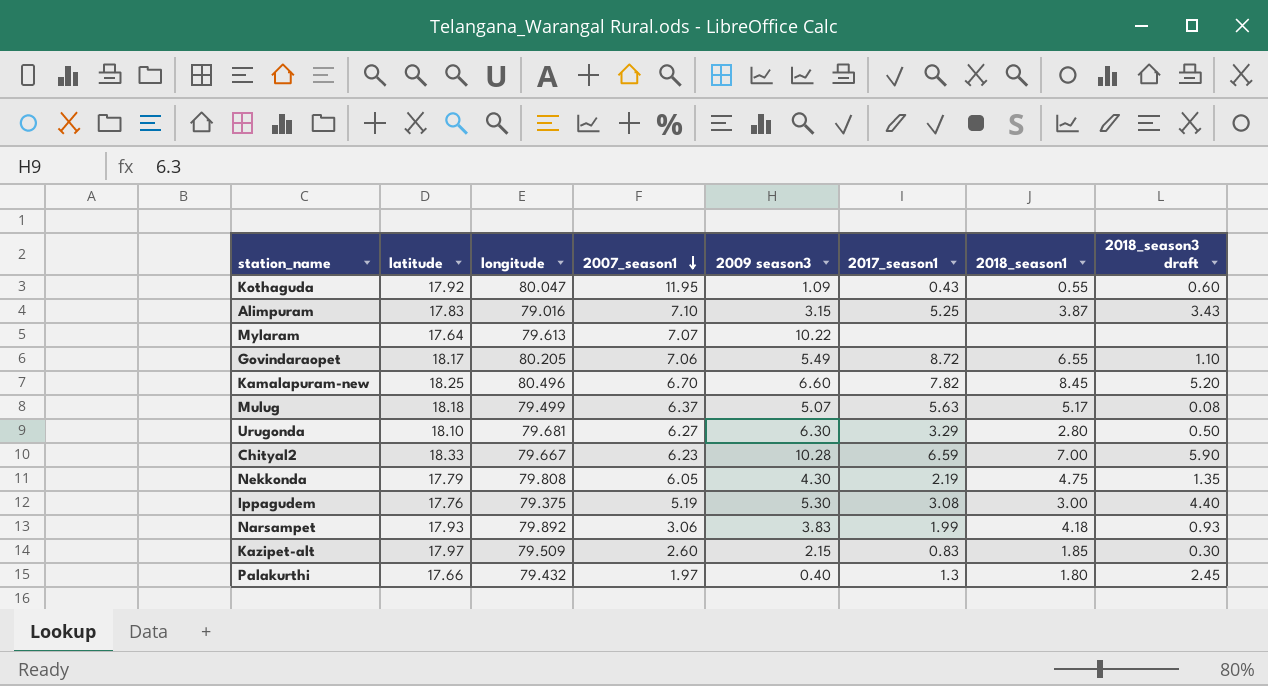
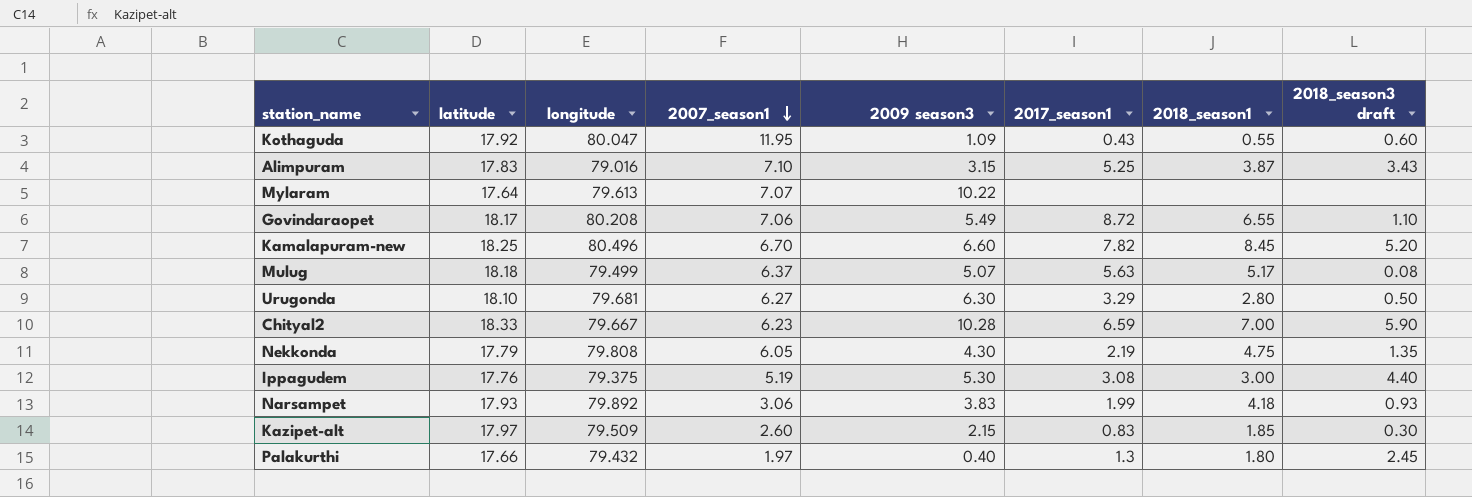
Govindaraopet | longitude: 80.205 -> 80.208

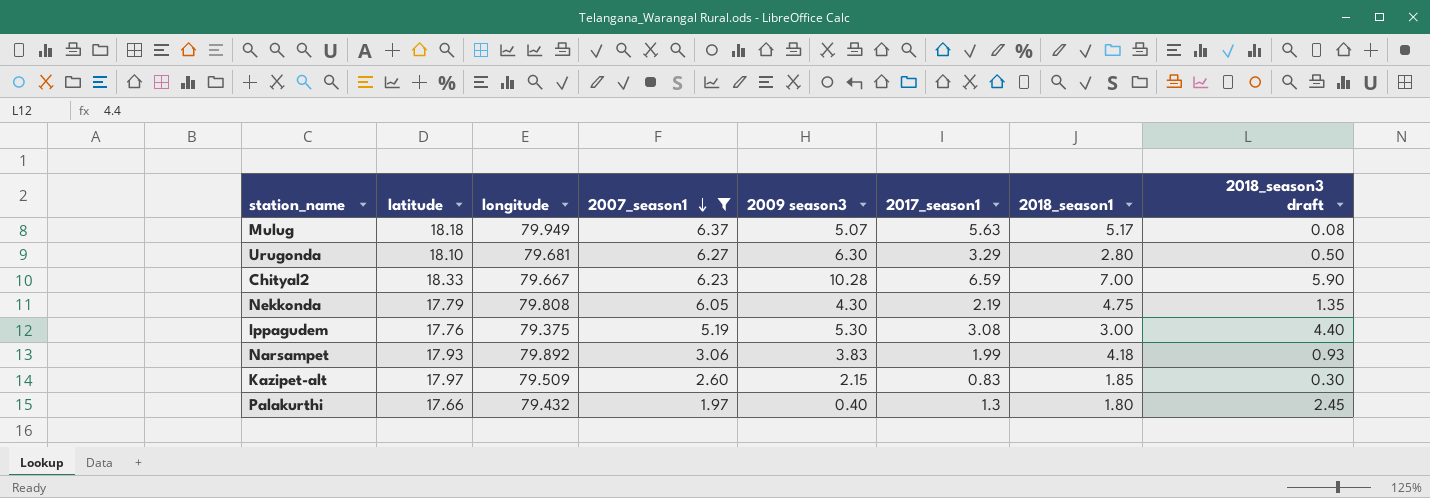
filter: none -> 2007_season1 <= 6.37
Mulug | longitude: 79.499 -> 79.949

